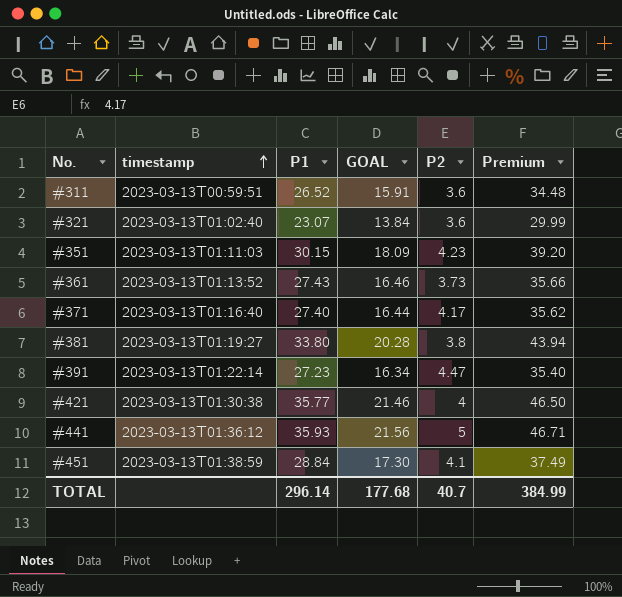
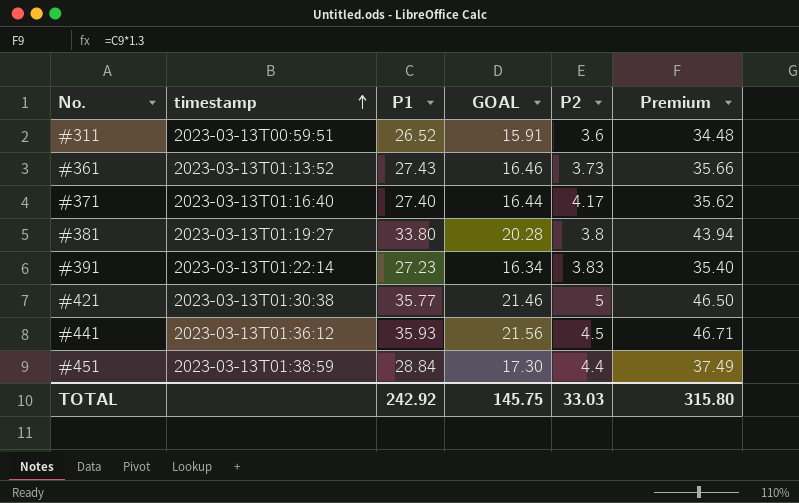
row #321: 2023-03-13T01:02:40 | 23.07 | 13.84 | 3.6 | 29.99 -> none
row #351: 2023-03-13T01:11:03 | 30.15 | 18.09 | 4.23 | 39.20 -> none
#391 | P2: 4.47 -> 3.83
#421 | P2: 4 -> 5
#441 | P2: 5 -> 4.5
#451 | P2: 4.1 -> 4.4
TOTAL | P1: 296.14 -> 242.92
TOTAL | GOAL: 177.68 -> 145.75
TOTAL | P2: 40.7 -> 33.03
TOTAL | Premium: 384.99 -> 315.80

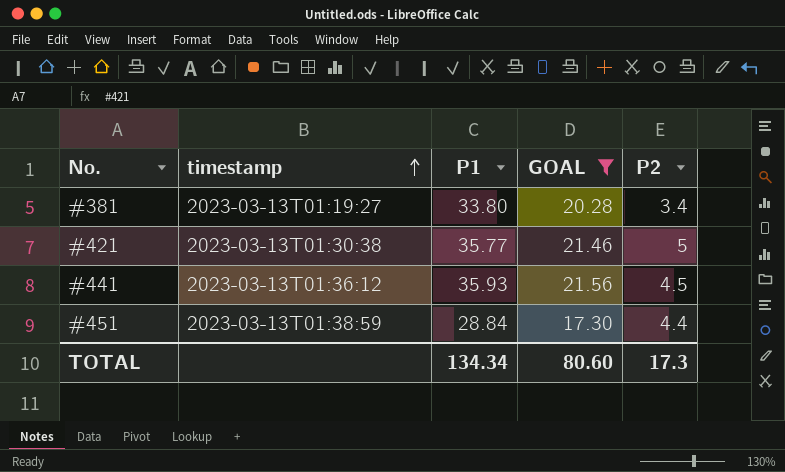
filter: none -> GOAL >= 17.30
column Premium | formula: [P1] * 1.3 -> none
#381 | P2: 3.8 -> 3.4
TOTAL | P1: 242.92 -> 134.34
TOTAL | GOAL: 145.75 -> 80.60
TOTAL | P2: 33.03 -> 17.3

